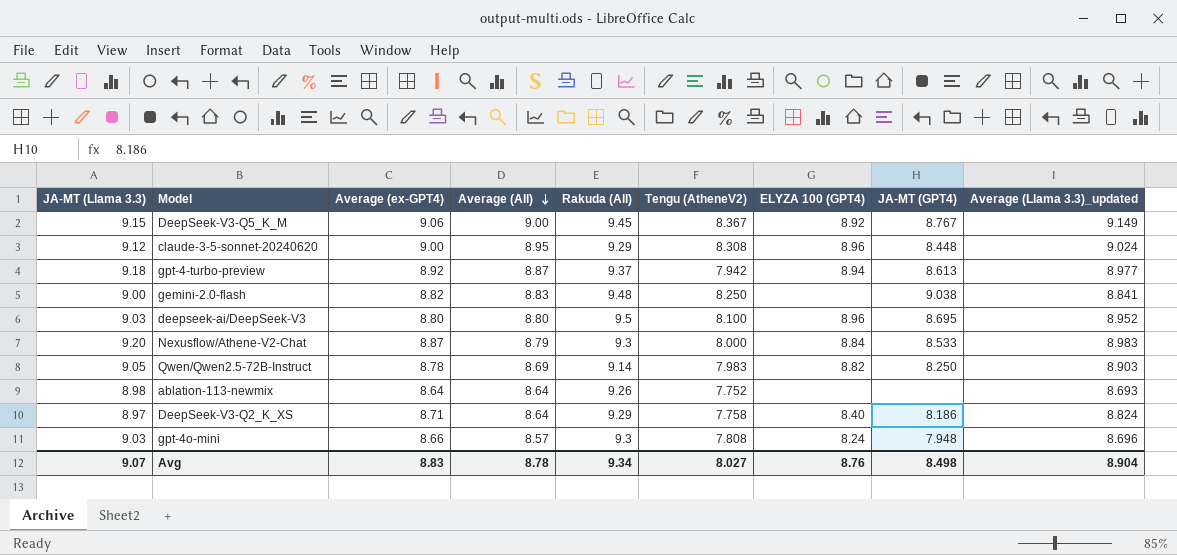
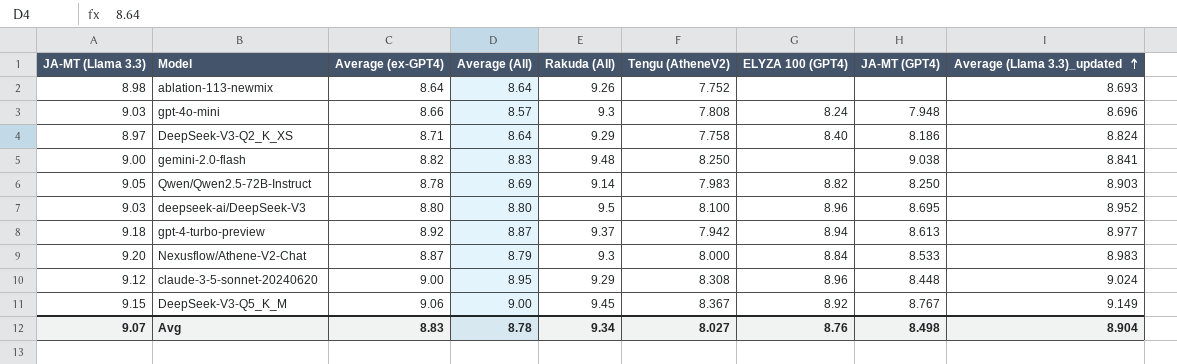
row order: Average (All) descending -> Average (Llama 3.3)_updated ascending

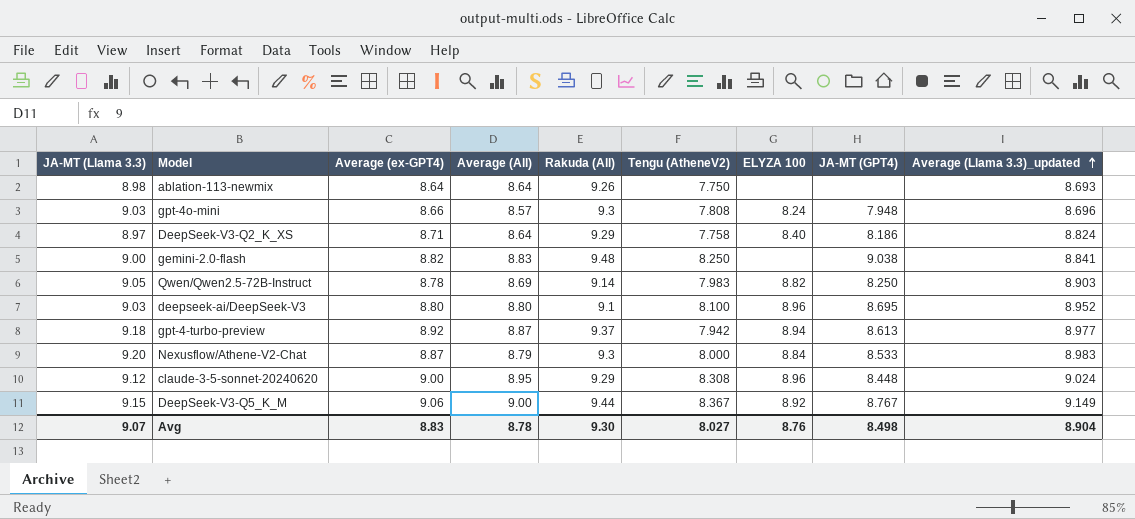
column name: ELYZA 100 (GPT4) -> ELYZA 100
ablation-113-newmix | Tengu (AtheneV2): 7.752 -> 7.750
deepseek-ai/DeepSeek-V3 | Rakuda (All): 9.5 -> 9.1
DeepSeek-V3-Q5_K_M | Rakuda (All): 9.45 -> 9.44
Avg | Rakuda (All): 9.34 -> 9.30

